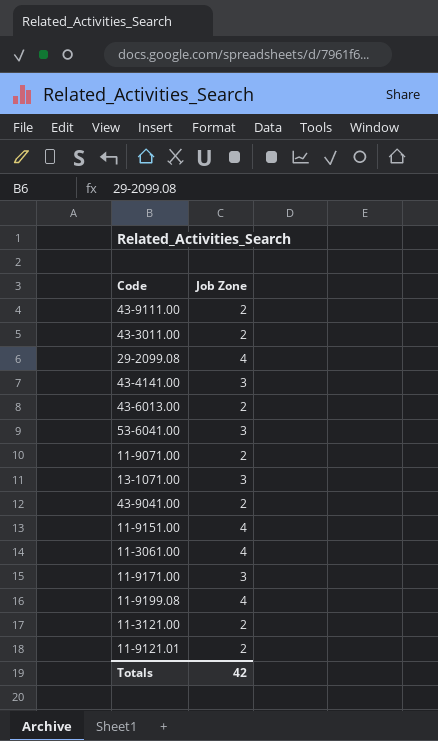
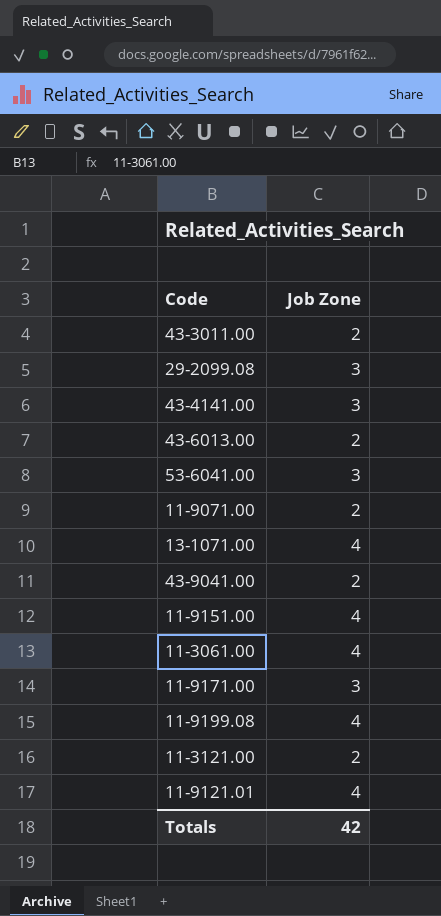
row 43-9111.00: 2 -> none
29-2099.08 | Job Zone: 4 -> 3
13-1071.00 | Job Zone: 3 -> 4
11-9121.01 | Job Zone: 2 -> 4

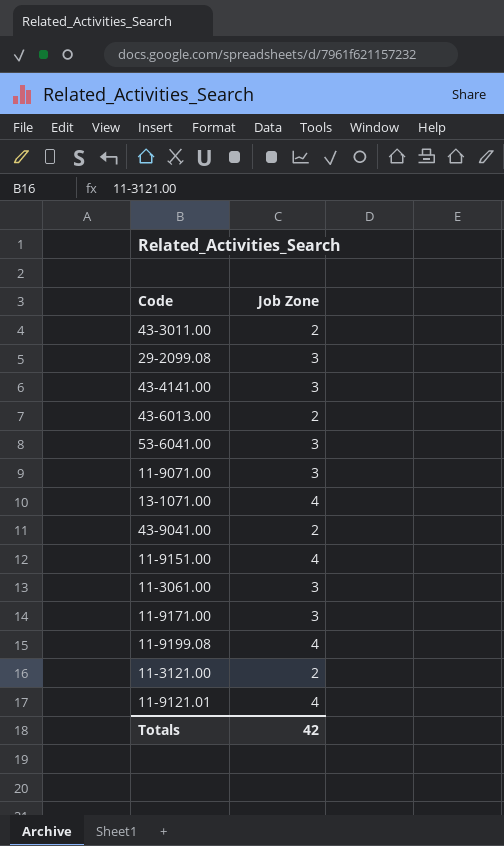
11-9071.00 | Job Zone: 2 -> 3
11-3061.00 | Job Zone: 4 -> 3

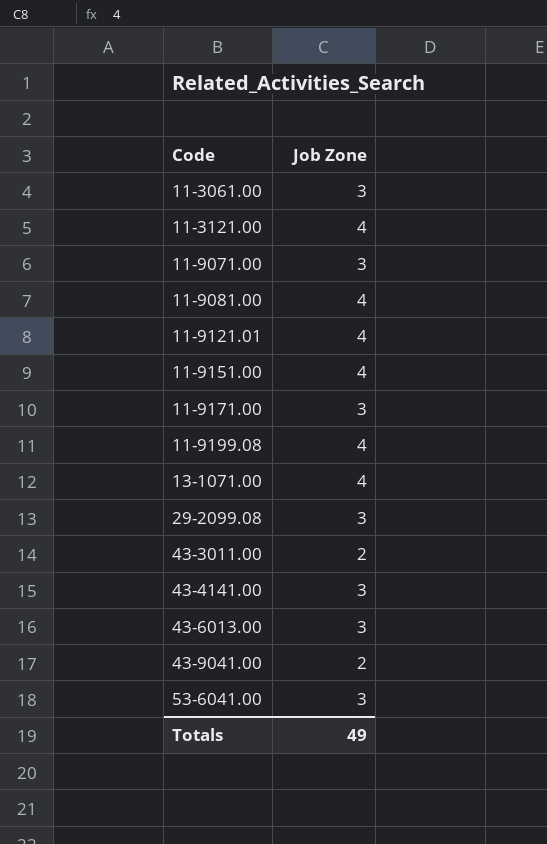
row order: none -> Code ascending
11-3121.00 | Job Zone: 2 -> 4
row 11-9081.00: none -> 4
43-6013.00 | Job Zone: 2 -> 3
Totals | Job Zone: 42 -> 49

